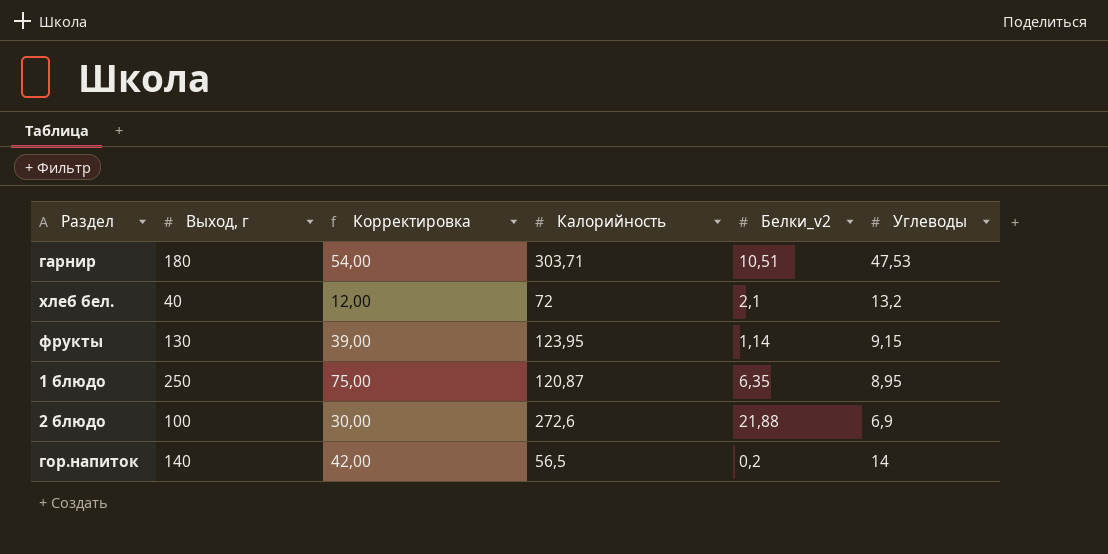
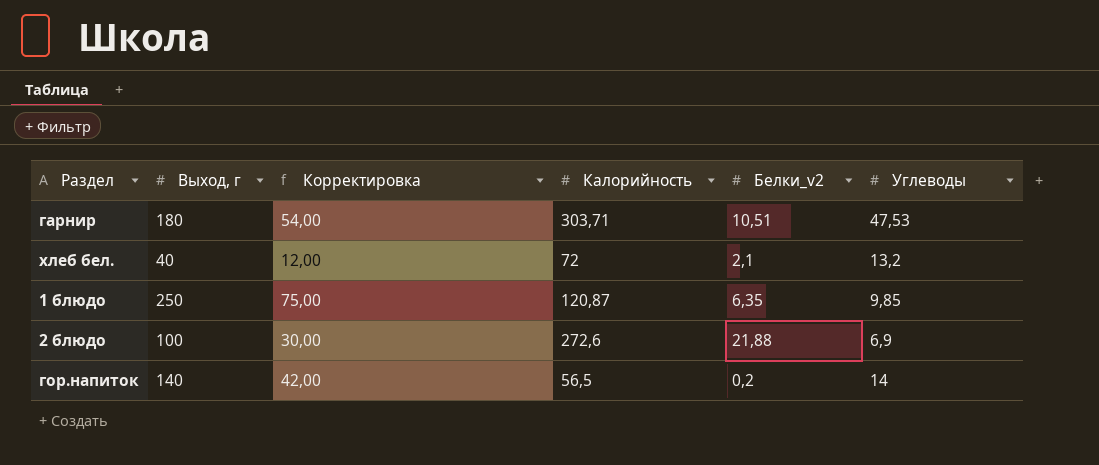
row фрукты: 130 | 39,00 | 123,95 | 1,14 | 9,15 -> none
1 блюдо | Углеводы: 8,95 -> 9,85

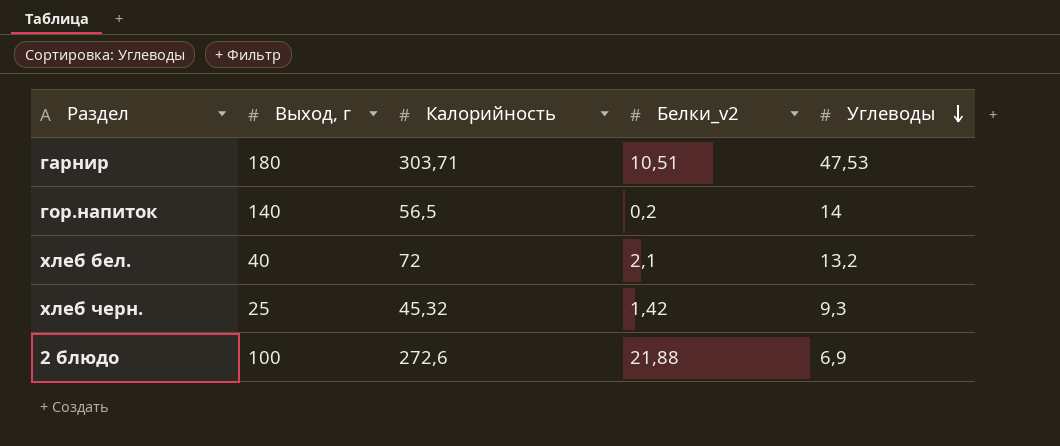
row order: none -> Углеводы descending
column Корректировка | formula: [Выход, г] * 0,3 -> none
row 1 блюдо: 250 | 75,00 | 120,87 | 6,35 | 9,85 -> none
row хлеб черн.: none -> 25 | 45,32 | 1,42 | 9,3

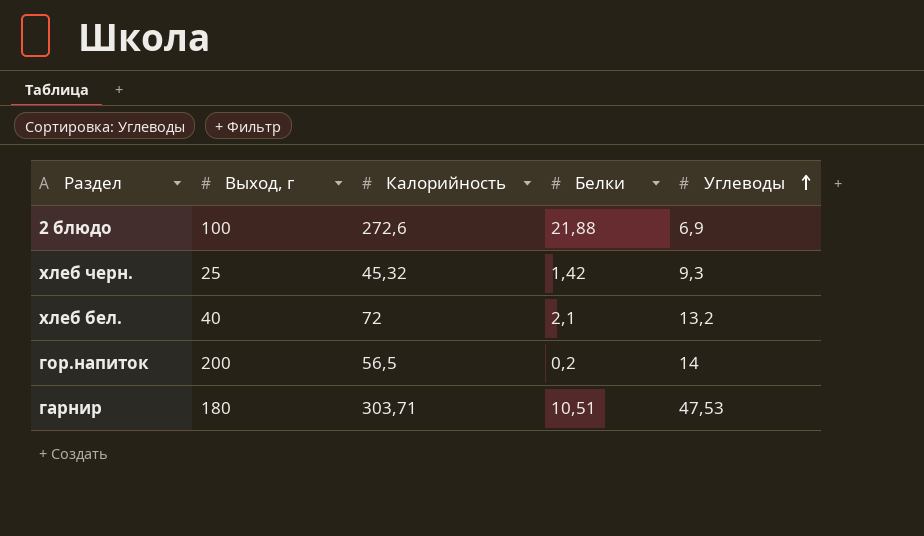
row order: Углеводы descending -> Углеводы ascending
column name: Белки_v2 -> Белки
гор.напиток | Выход, г: 140 -> 200

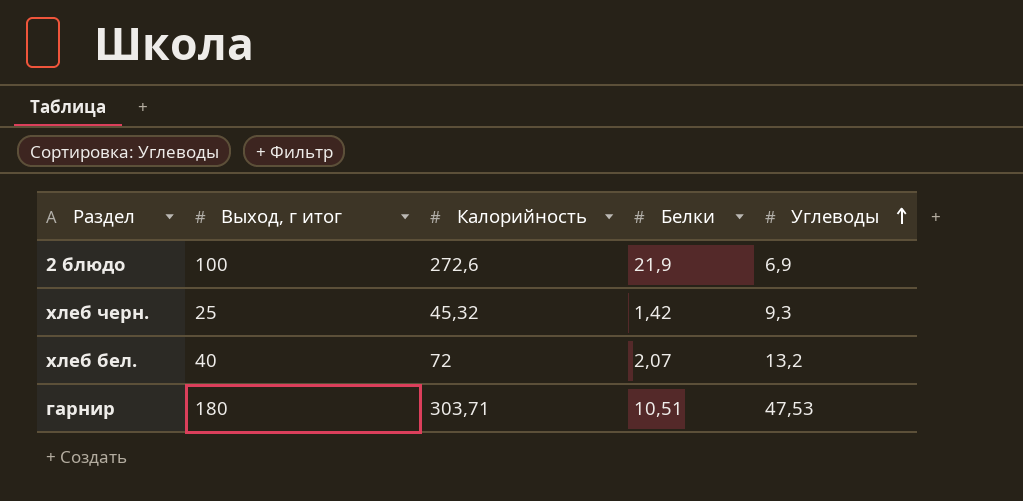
column name: Выход, г -> Выход, г итог
row гор.напиток: 200 | 56,5 | 0,2 | 14 -> none
2 блюдо | Белки: 21,88 -> 21,9
хлеб бел. | Белки: 2,1 -> 2,07

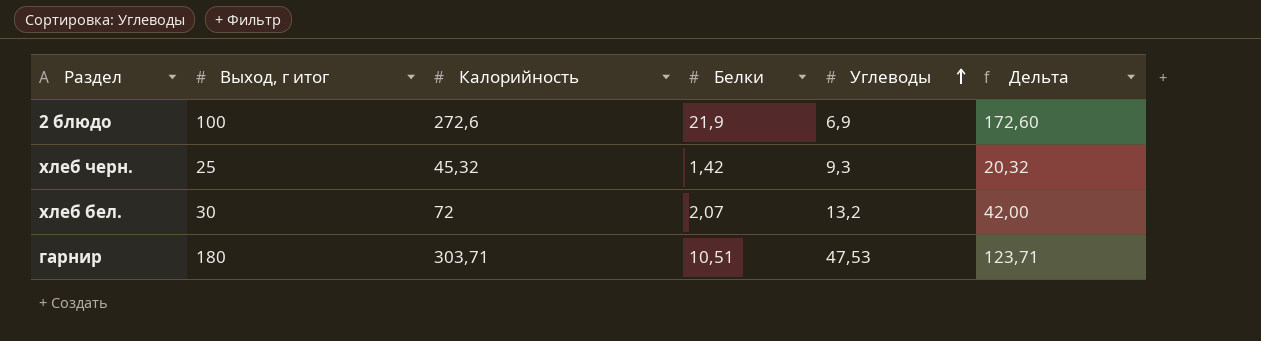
column Дельта | formula: none -> [Калорийность] - [Выход, г итог]
хлеб бел. | Выход, г итог: 40 -> 30

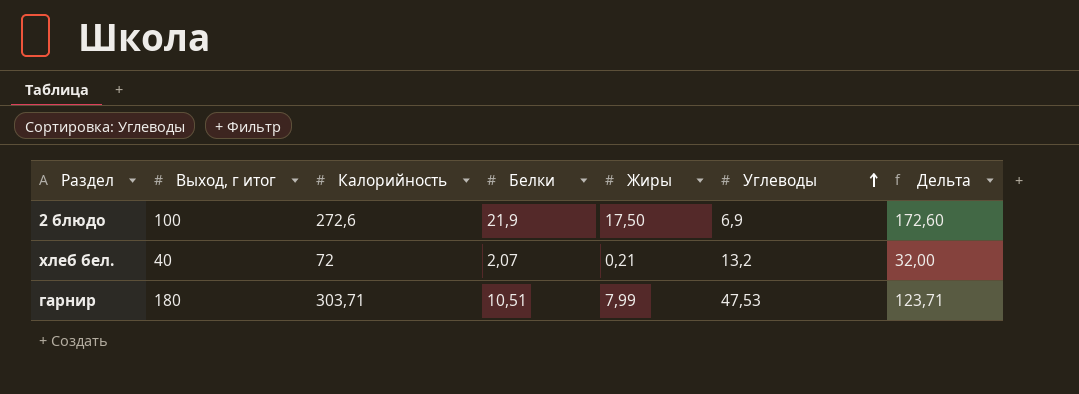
column Жиры | position: none -> 5
row хлеб черн.: 25 | 45,32 | 1,42 | 9,3 | 20,32 -> none
хлеб бел. | Выход, г итог: 30 -> 40
хлеб бел. | Дельта: 42,00 -> 32,00

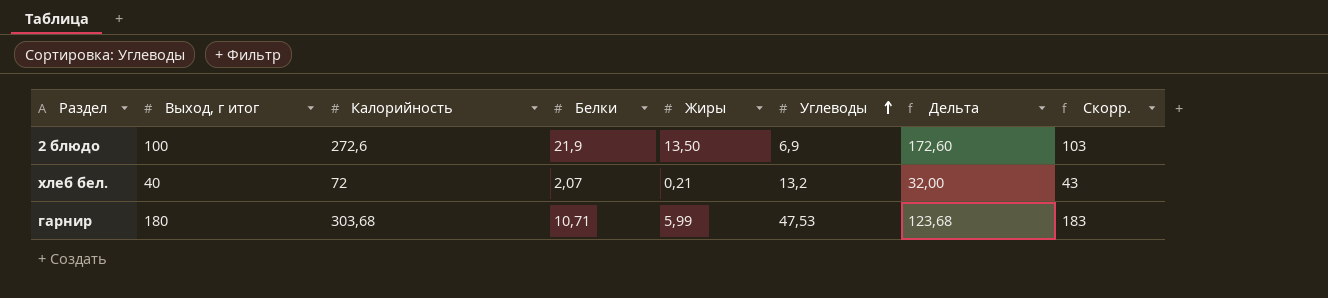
column Скорр. | formula: none -> [Выход, г итог] + 3
2 блюдо | Жиры: 17,50 -> 13,50
гарнир | Калорийность: 303,71 -> 303,68
гарнир | Белки: 10,51 -> 10,71
гарнир | Жиры: 7,99 -> 5,99
гарнир | Дельта: 123,71 -> 123,68

